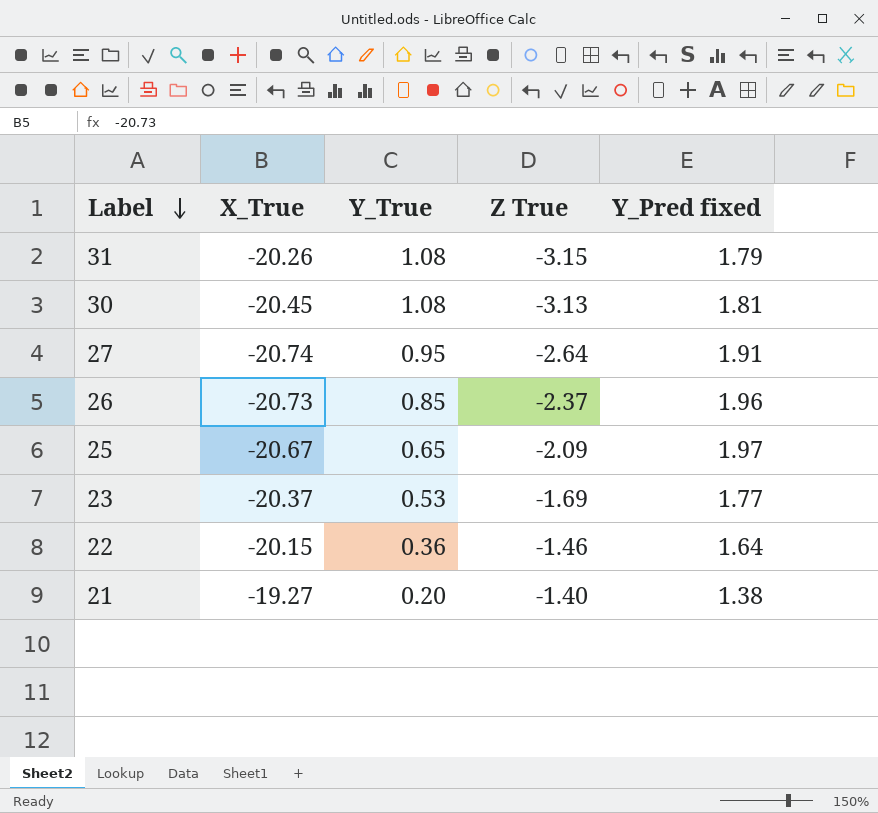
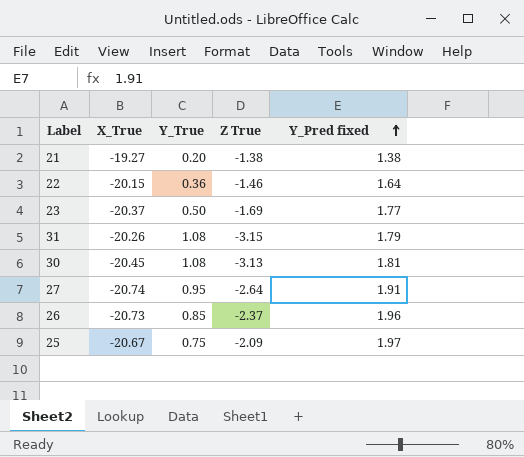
row order: Label descending -> Y_Pred fixed ascending
21 | Z True: -1.40 -> -1.38
23 | Y_True: 0.53 -> 0.50
25 | Y_True: 0.65 -> 0.75

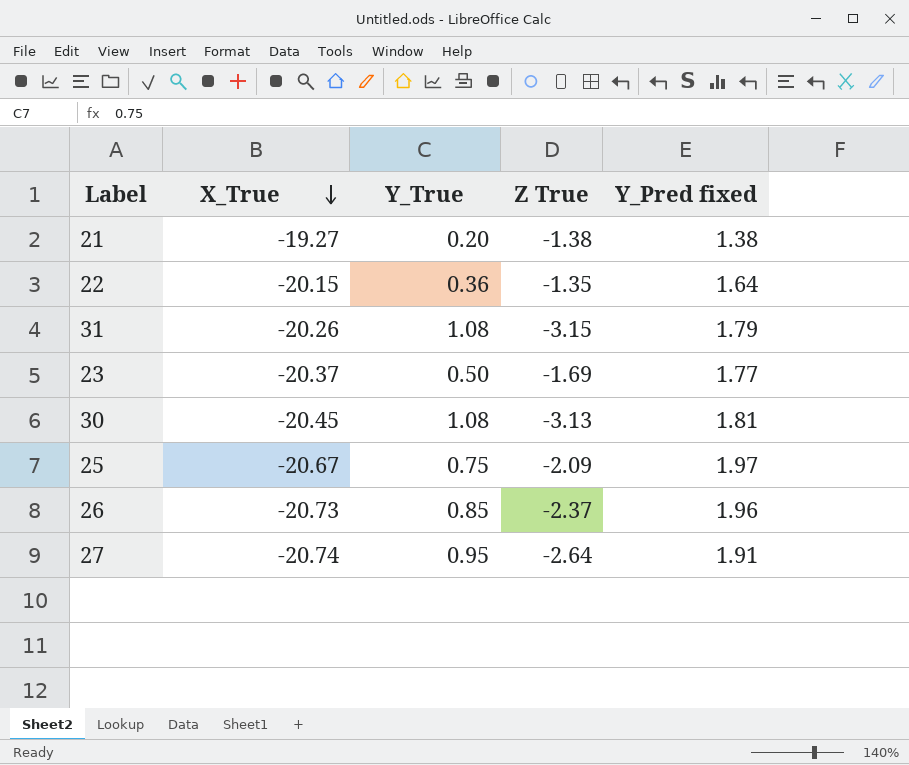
row order: Y_Pred fixed ascending -> X_True descending
22 | Z True: -1.46 -> -1.35

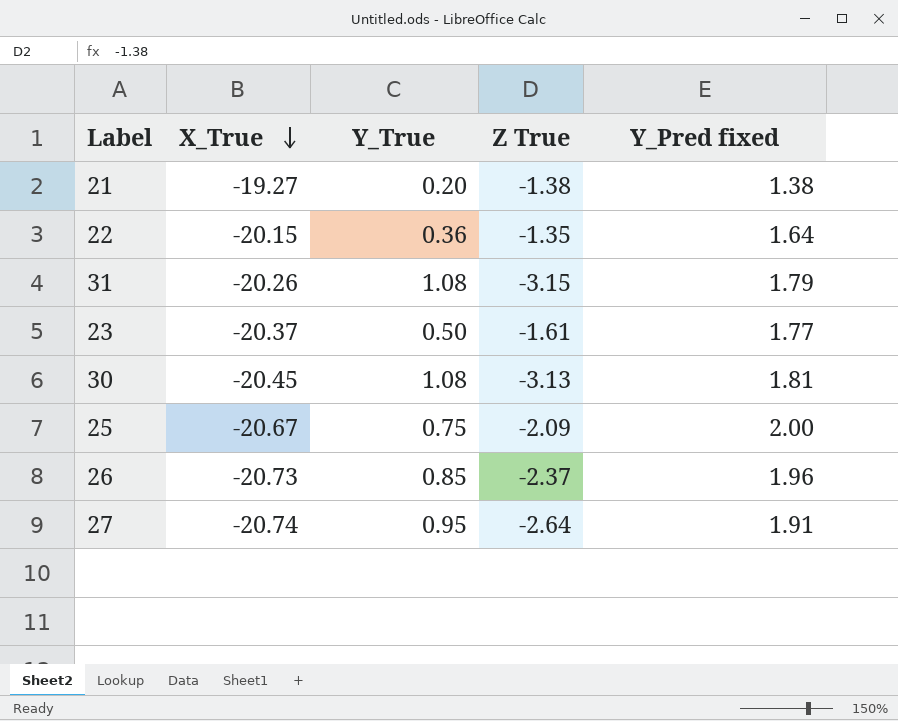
23 | Z True: -1.69 -> -1.61
25 | Y_Pred fixed: 1.97 -> 2.00

